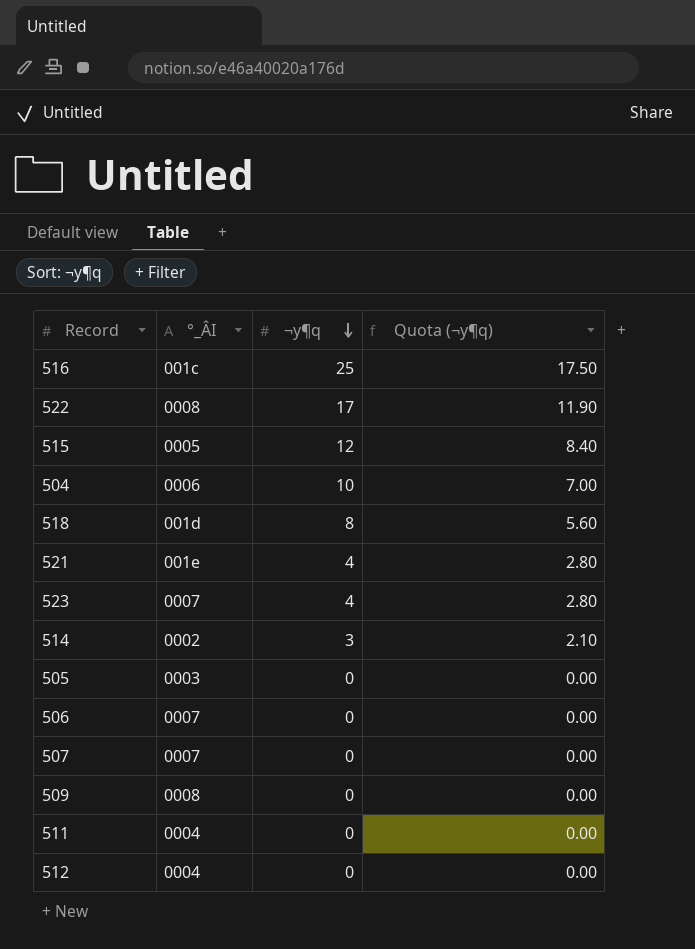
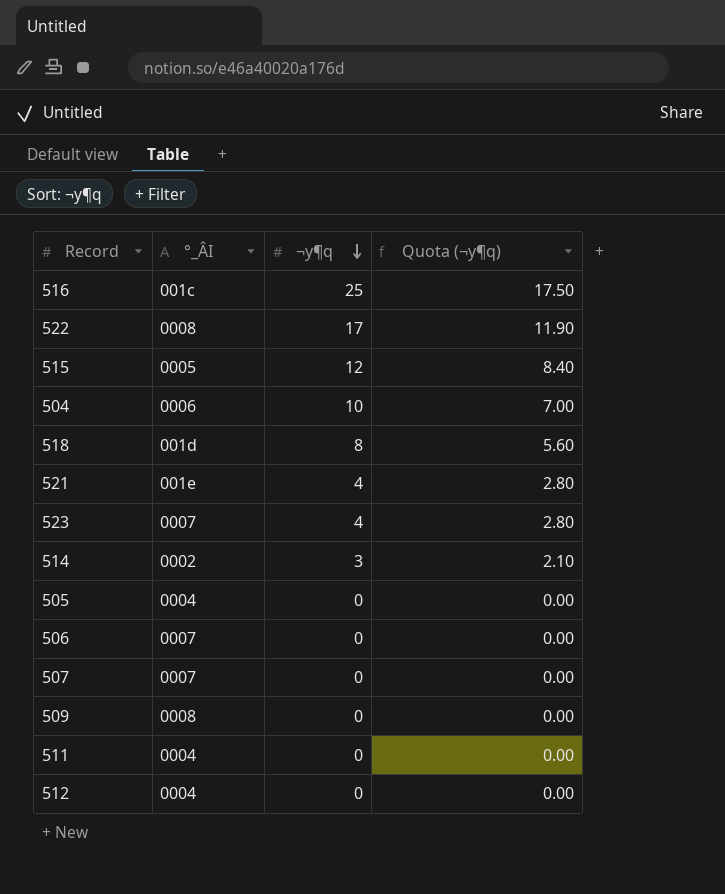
505 | °_ÂI: 0003 -> 0004

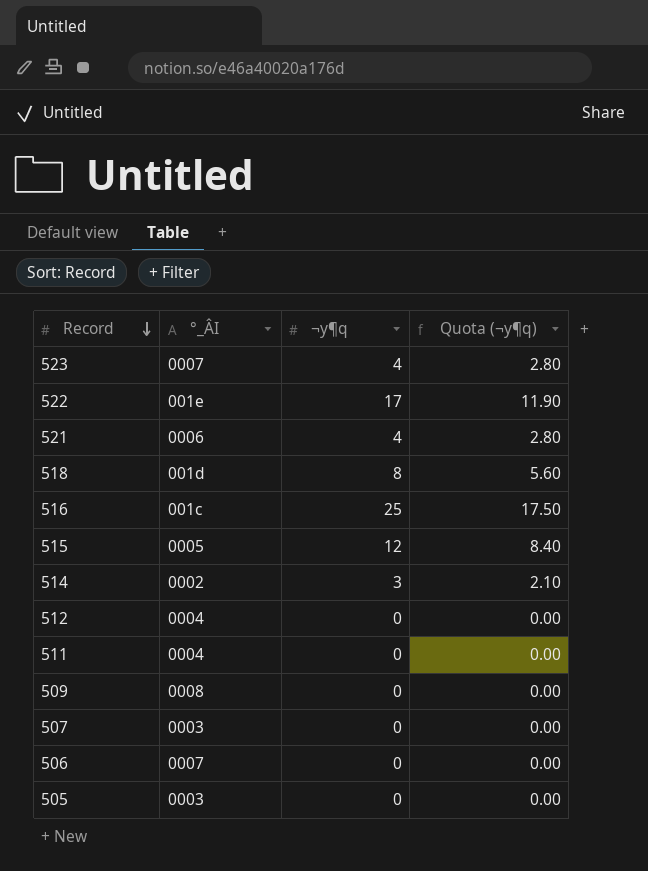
row order: ¬y¶q descending -> Record descending
row 504: 0006 | 10 | 7.00 -> none
522 | °_ÂI: 0008 -> 001e
521 | °_ÂI: 001e -> 0006
507 | °_ÂI: 0007 -> 0003
505 | °_ÂI: 0004 -> 0003

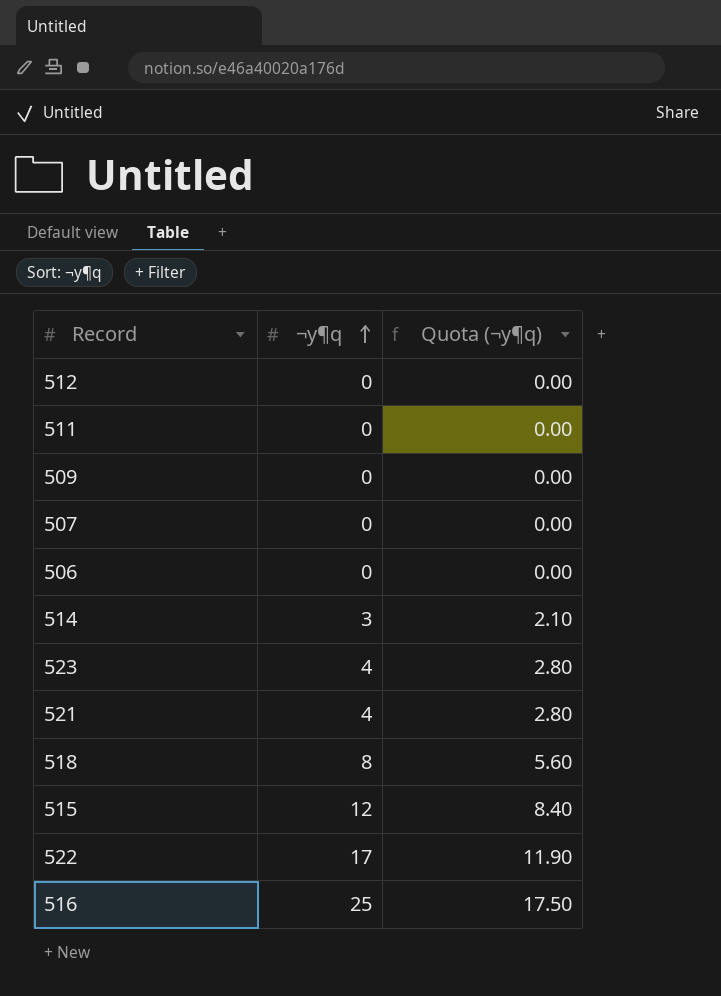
row order: Record descending -> ¬y¶q ascending
column °_ÂI | position: 2 -> none
row 505: 0003 | 0 | 0.00 -> none

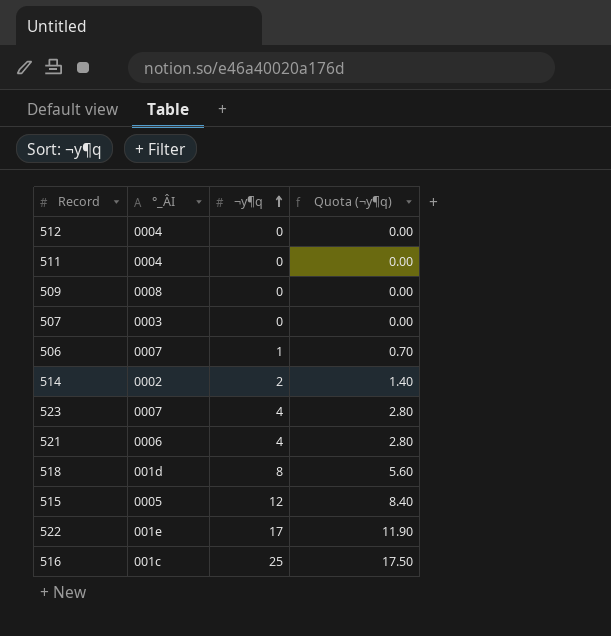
column °_ÂI | position: none -> 2
506 | ¬y¶q: 0 -> 1
506 | Quota (¬y¶q): 0.00 -> 0.70
514 | ¬y¶q: 3 -> 2
514 | Quota (¬y¶q): 2.10 -> 1.40

